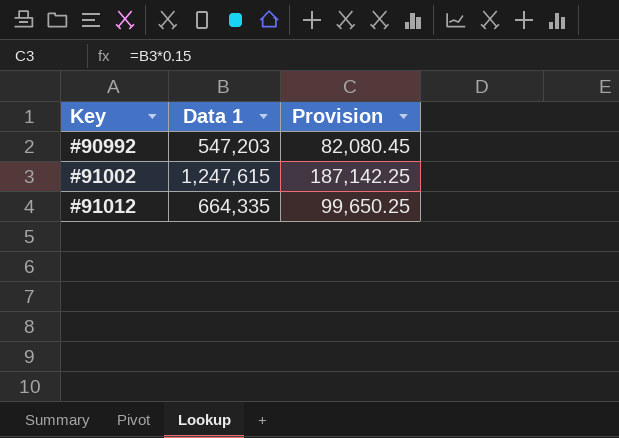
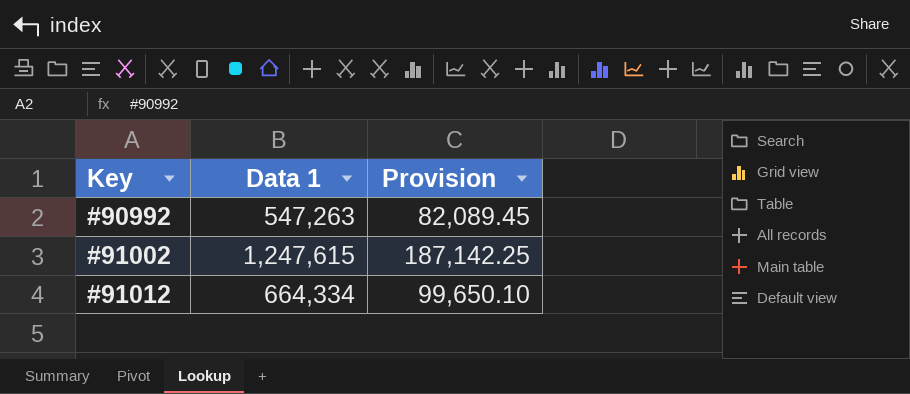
#90992 | Data 1: 547,203 -> 547,263
#90992 | Provision: 82,080.45 -> 82,089.45
#91012 | Data 1: 664,335 -> 664,334
#91012 | Provision: 99,650.25 -> 99,650.10

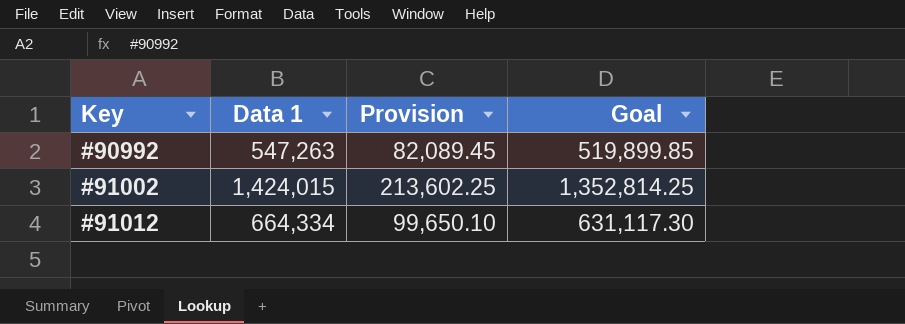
column Goal | formula: none -> [Data 1] * 0.95
#91002 | Data 1: 1,247,615 -> 1,424,015
#91002 | Provision: 187,142.25 -> 213,602.25

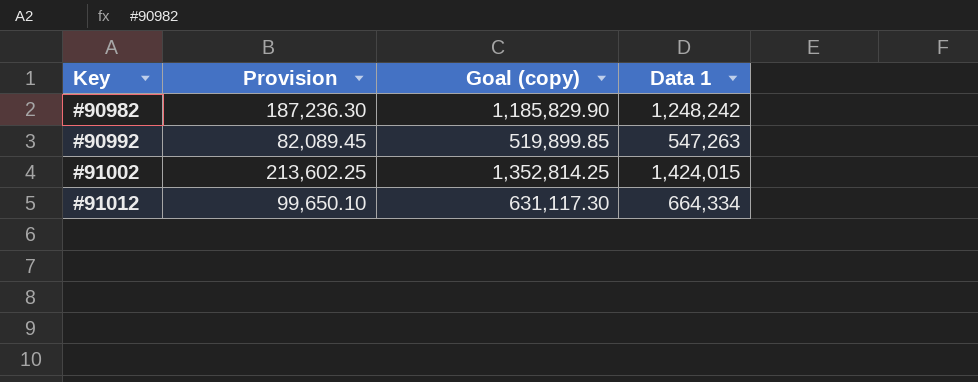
column name: Goal -> Goal (copy)
column Data 1 | position: 2 -> 4
row #90982: none -> 187,236.30 | 1,185,829.90 | 1,248,242

